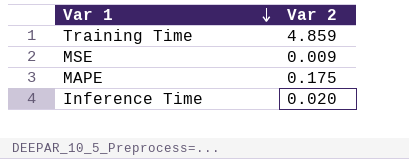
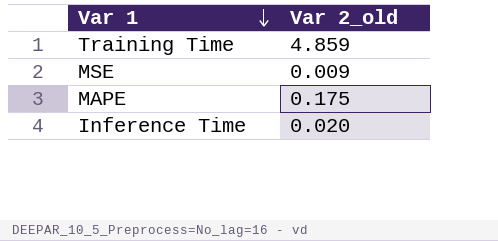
column name: Var 2 -> Var 2_old

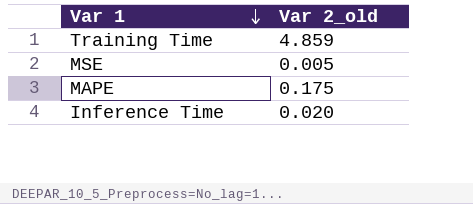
MSE | Var 2_old: 0.009 -> 0.005

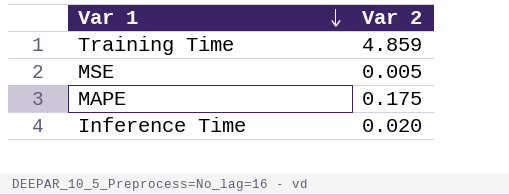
column name: Var 2_old -> Var 2

